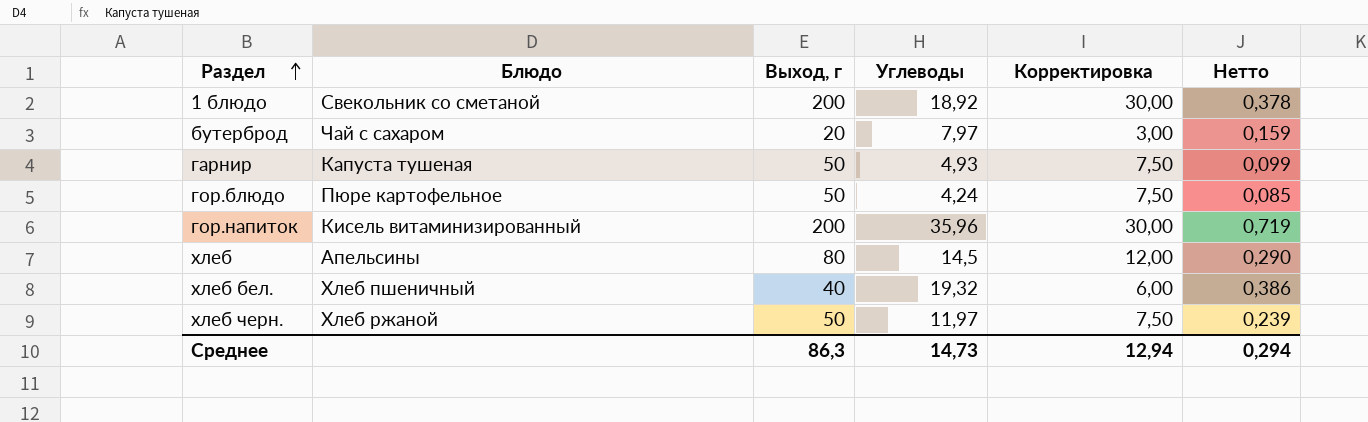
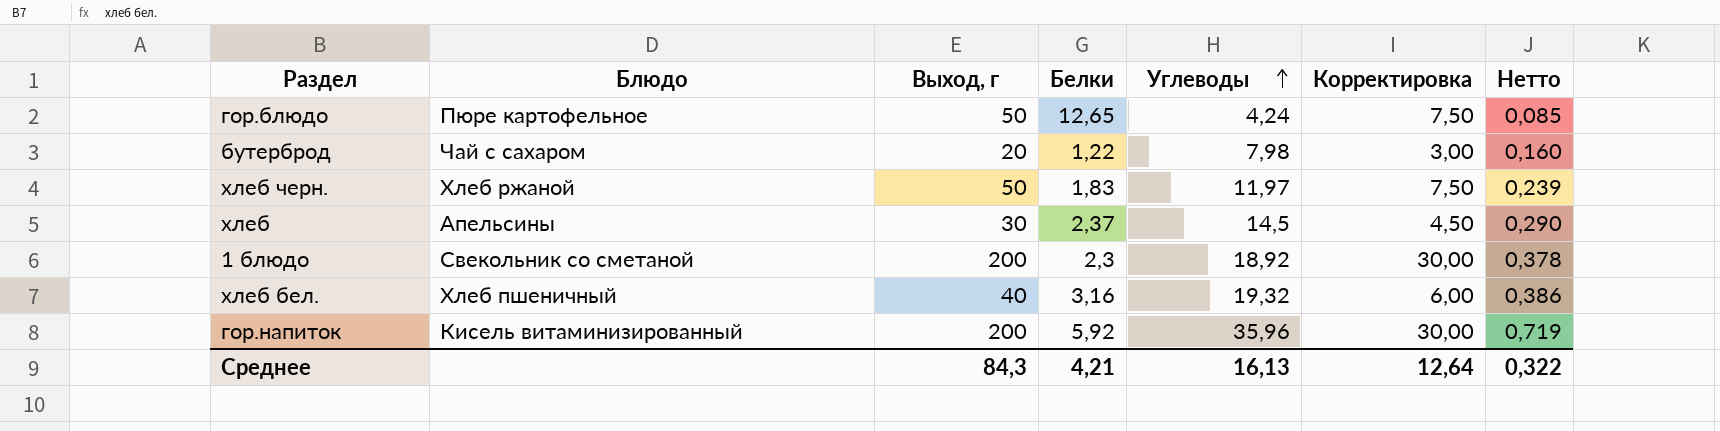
row order: Раздел ascending -> Углеводы ascending
column Белки | position: none -> 4
row гарнир: Капуста тушеная | 50 | 4,93 | 7,50 | 0,099 -> none
бутерброд | Углеводы: 7,97 -> 7,98
бутерброд | Нетто: 0,159 -> 0,160
хлеб | Выход, г: 80 -> 30
хлеб | Корректировка: 12,00 -> 4,50
Среднее | Выход, г: 86,3 -> 84,3
Среднее | Углеводы: 14,73 -> 16,13
Среднее | Корректировка: 12,94 -> 12,64
Среднее | Нетто: 0,294 -> 0,322

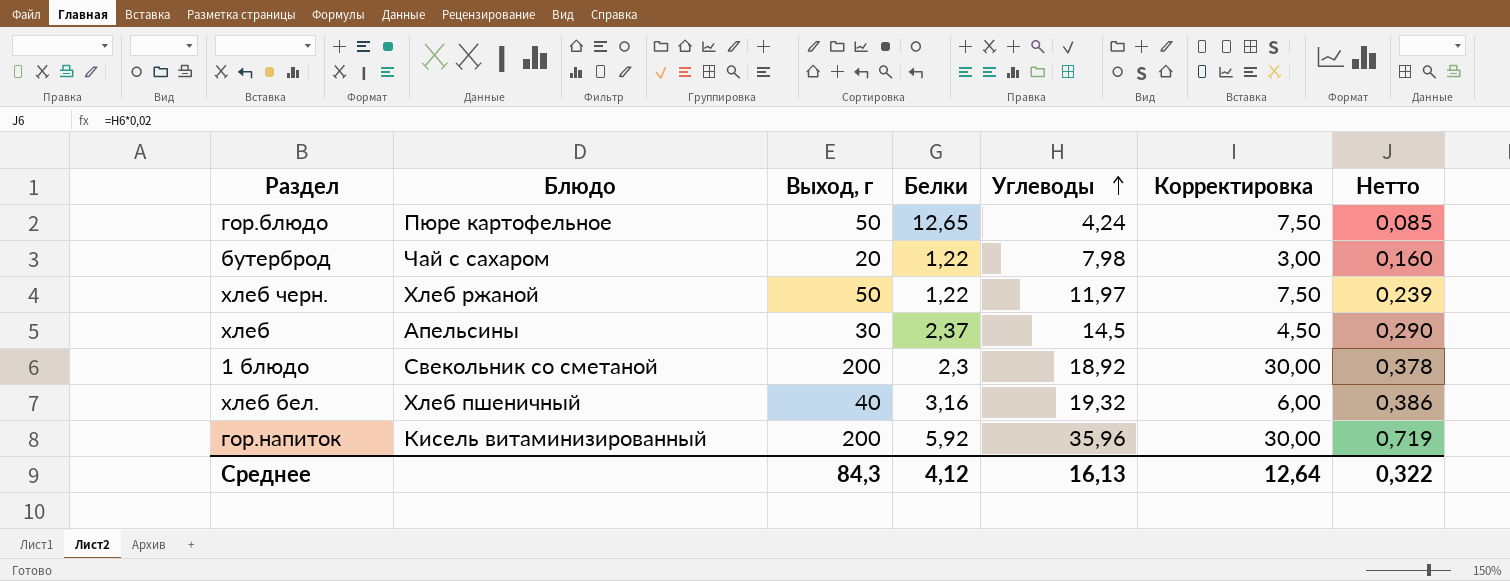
хлеб черн. | Белки: 1,83 -> 1,22
Среднее | Белки: 4,21 -> 4,12

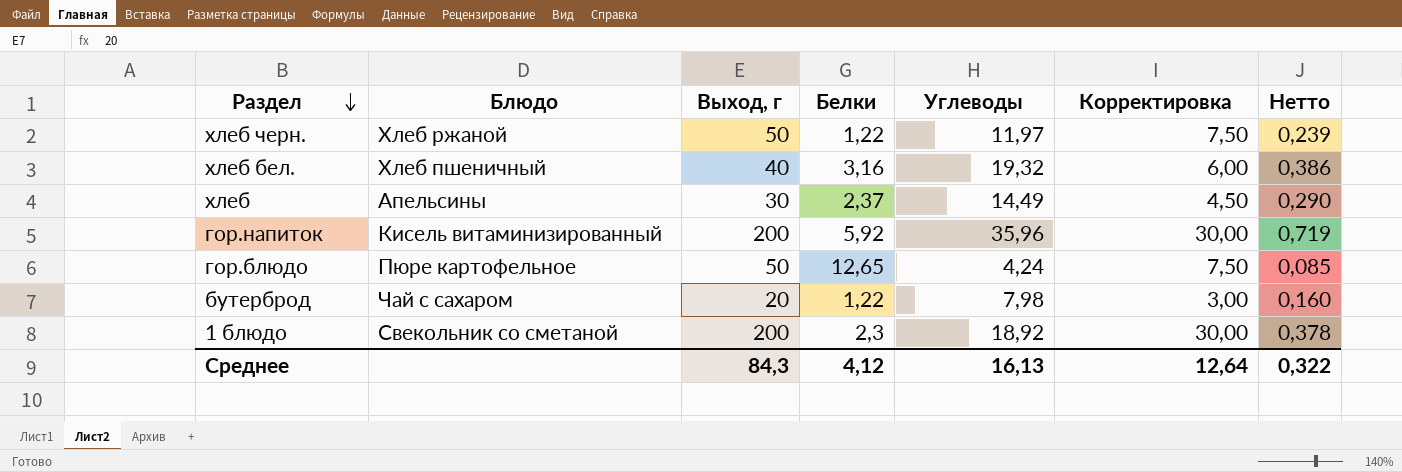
row order: Углеводы ascending -> Раздел descending
хлеб | Углеводы: 14,5 -> 14,49

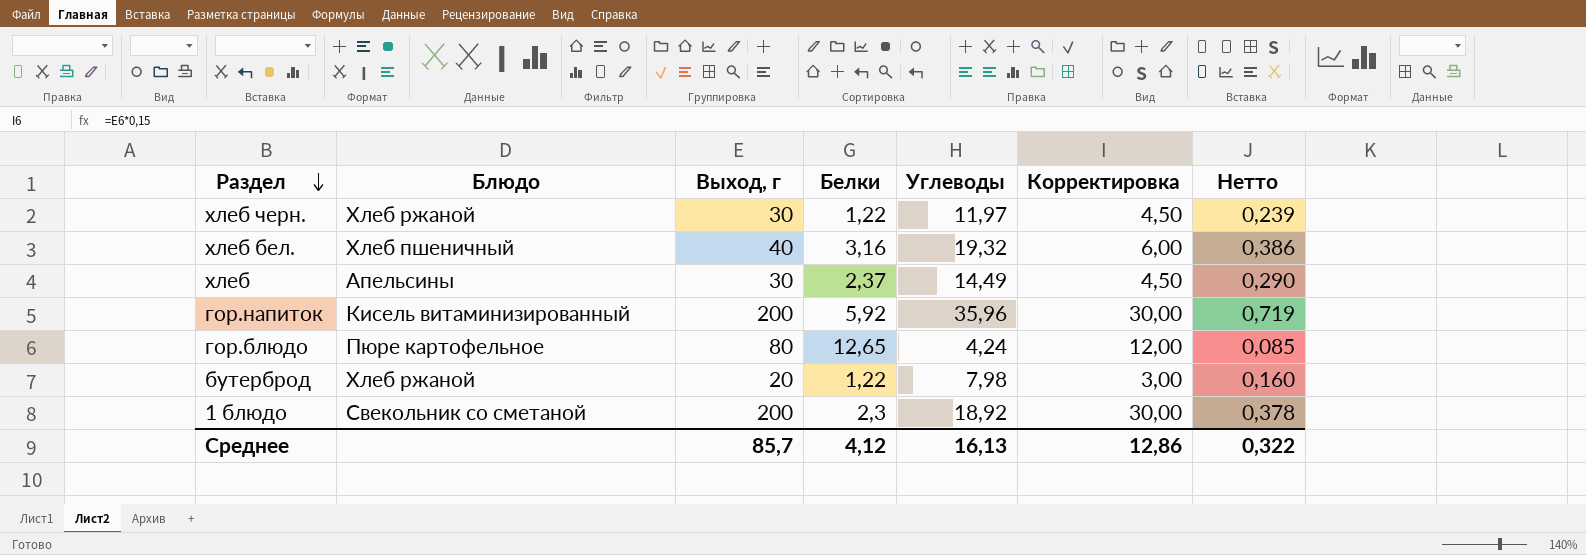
хлеб черн. | Выход, г: 50 -> 30
хлеб черн. | Корректировка: 7,50 -> 4,50
гор.блюдо | Выход, г: 50 -> 80
гор.блюдо | Корректировка: 7,50 -> 12,00
бутерброд | Блюдо: Чай с сахаром -> Хлеб ржаной
Среднее | Выход, г: 84,3 -> 85,7
Среднее | Корректировка: 12,64 -> 12,86

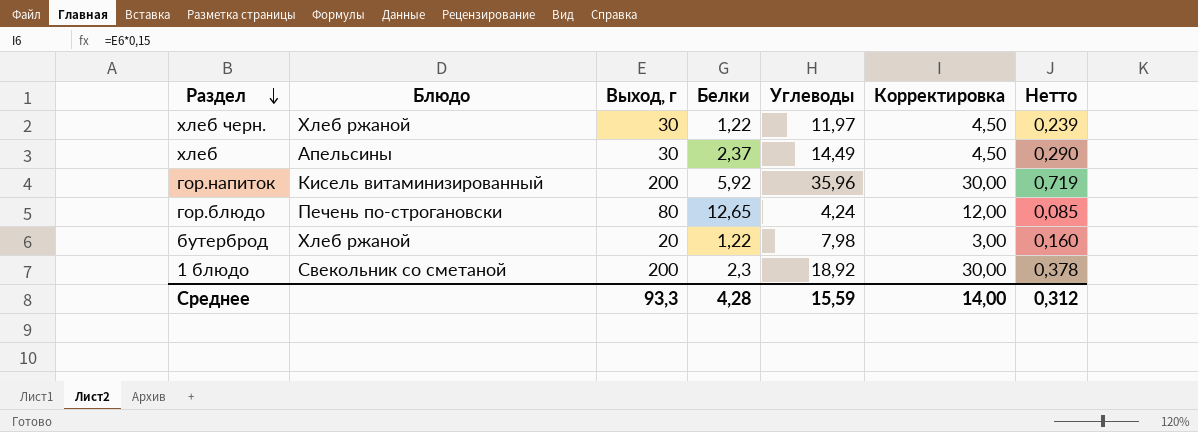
row хлеб бел.: Хлеб пшеничный | 40 | 3,16 | 19,32 | 6,00 | 0,386 -> none
гор.блюдо | Блюдо: Пюре картофельное -> Печень по-строгановски
Среднее | Выход, г: 85,7 -> 93,3
Среднее | Белки: 4,12 -> 4,28
Среднее | Углеводы: 16,13 -> 15,59
Среднее | Корректировка: 12,86 -> 14,00
Среднее | Нетто: 0,322 -> 0,312

